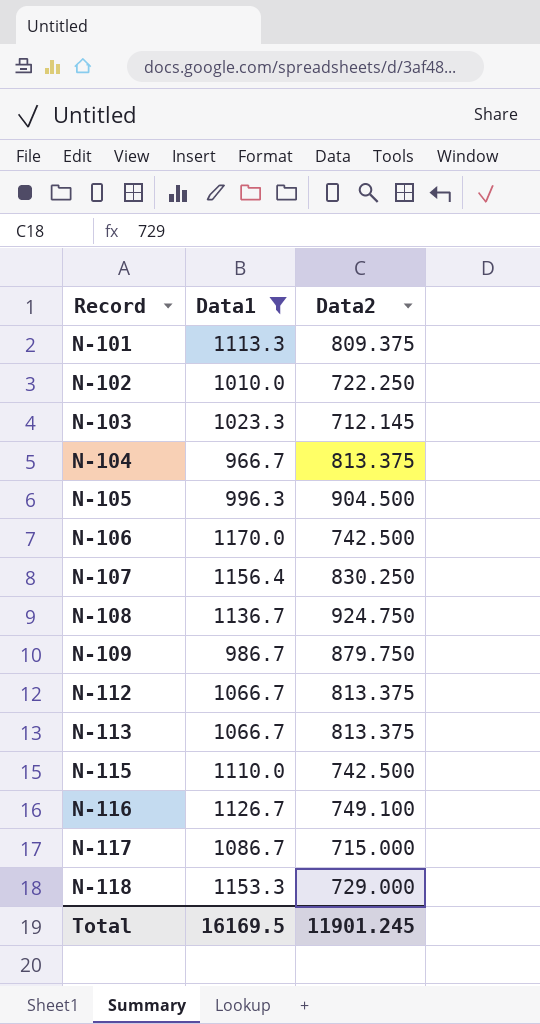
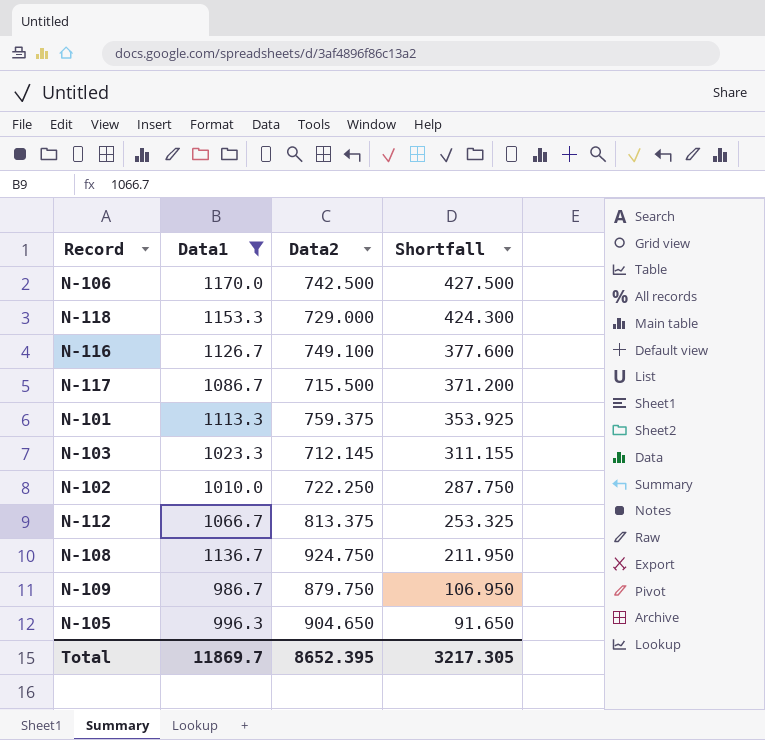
row order: Record ascending -> Shortfall descending
column Shortfall | formula: none -> [Data1] - [Data2]
row N-104: 966.7 | 813.375 -> none
row N-107: 1156.4 | 830.250 -> none
row N-113: 1066.7 | 813.375 -> none
row N-115: 1110.0 | 742.500 -> none
N-117 | Data2: 715.000 -> 715.500
N-101 | Data2: 809.375 -> 759.375
N-105 | Data2: 904.500 -> 904.650
Total | Data1: 16169.5 -> 11869.7
Total | Data2: 11901.245 -> 8652.395

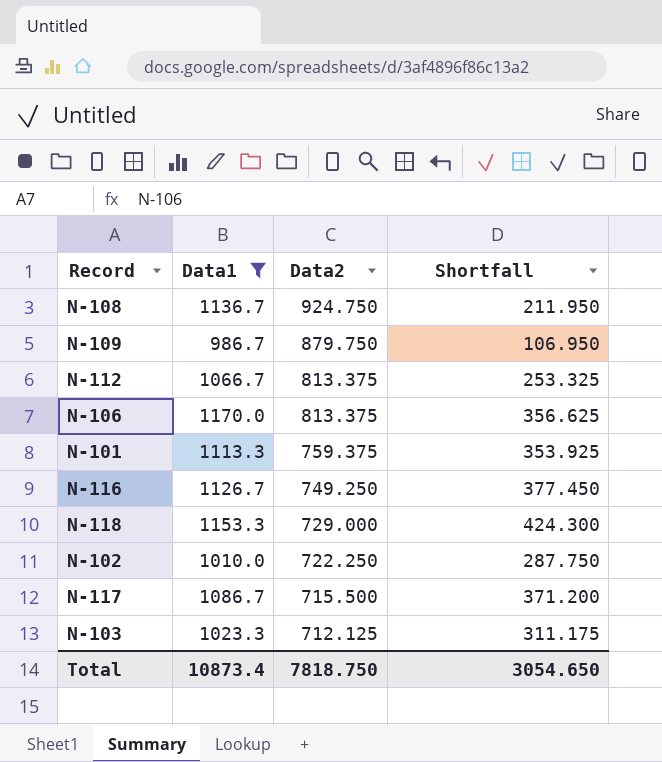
row order: Shortfall descending -> Data2 descending
row N-105: 996.3 | 904.650 | 91.650 -> none
N-106 | Data2: 742.500 -> 813.375
N-106 | Shortfall: 427.500 -> 356.625
N-116 | Data2: 749.100 -> 749.250
N-116 | Shortfall: 377.600 -> 377.450
N-103 | Data2: 712.145 -> 712.125
N-103 | Shortfall: 311.155 -> 311.175
Total | Data1: 11869.7 -> 10873.4
Total | Data2: 8652.395 -> 7818.750
Total | Shortfall: 3217.305 -> 3054.650

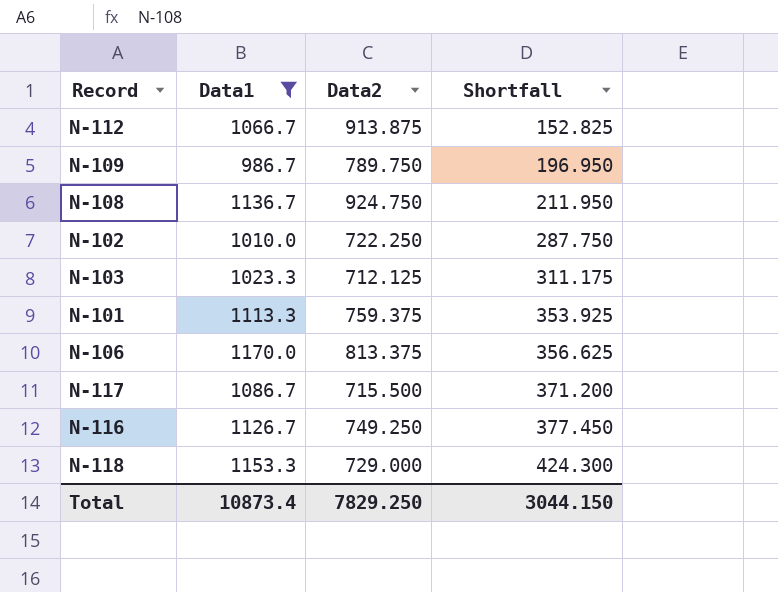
row order: Data2 descending -> Shortfall ascending
N-112 | Data2: 813.375 -> 913.875
N-112 | Shortfall: 253.325 -> 152.825
N-109 | Data2: 879.750 -> 789.750
N-109 | Shortfall: 106.950 -> 196.950
Total | Data2: 7818.750 -> 7829.250
Total | Shortfall: 3054.650 -> 3044.150

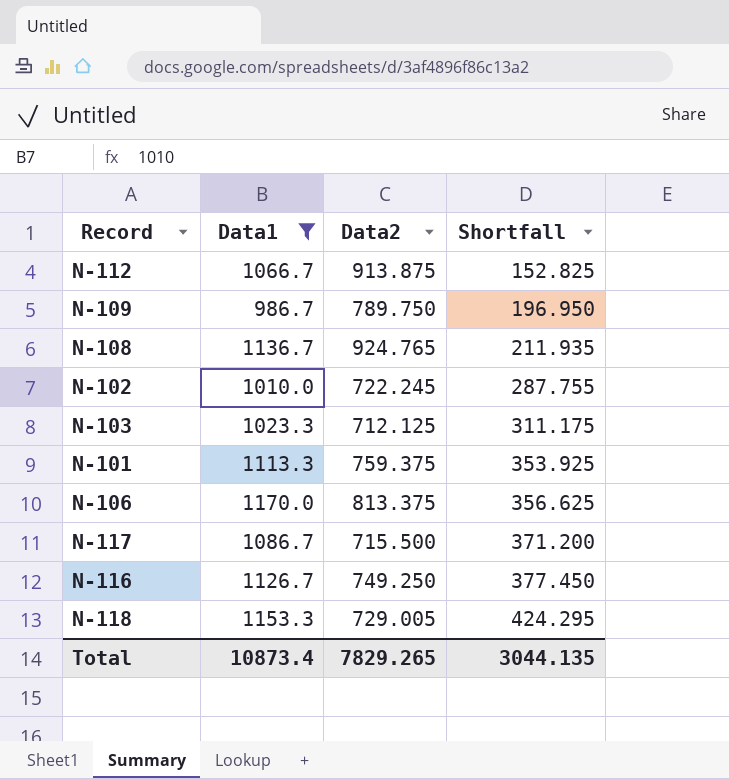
N-108 | Data2: 924.750 -> 924.765
N-108 | Shortfall: 211.950 -> 211.935
N-102 | Data2: 722.250 -> 722.245
N-102 | Shortfall: 287.750 -> 287.755
N-118 | Data2: 729.000 -> 729.005
N-118 | Shortfall: 424.300 -> 424.295
Total | Data2: 7829.250 -> 7829.265
Total | Shortfall: 3044.150 -> 3044.135

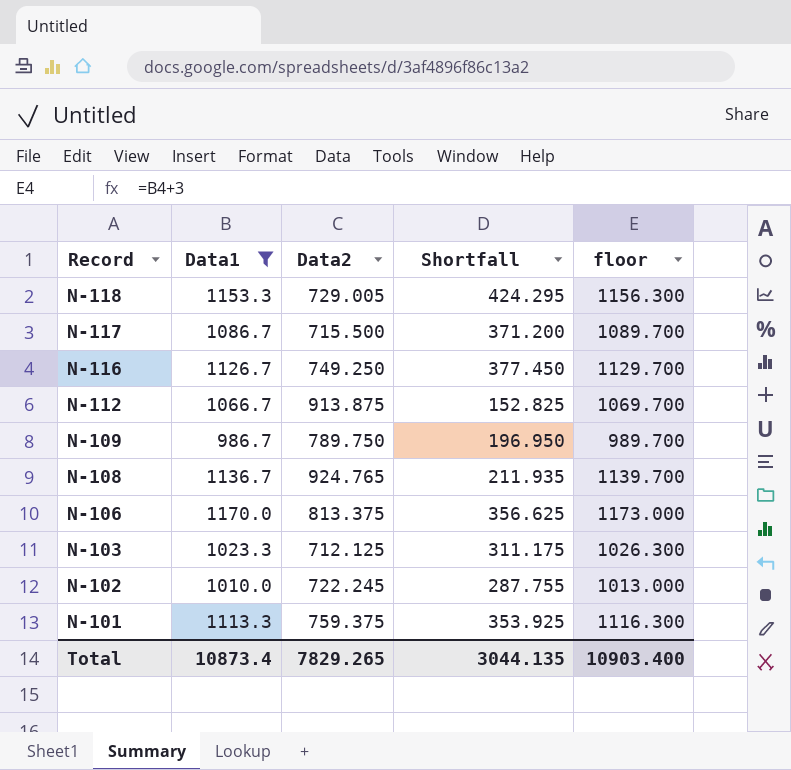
row order: Shortfall ascending -> Record descending
column floor | formula: none -> [Data1] + 3

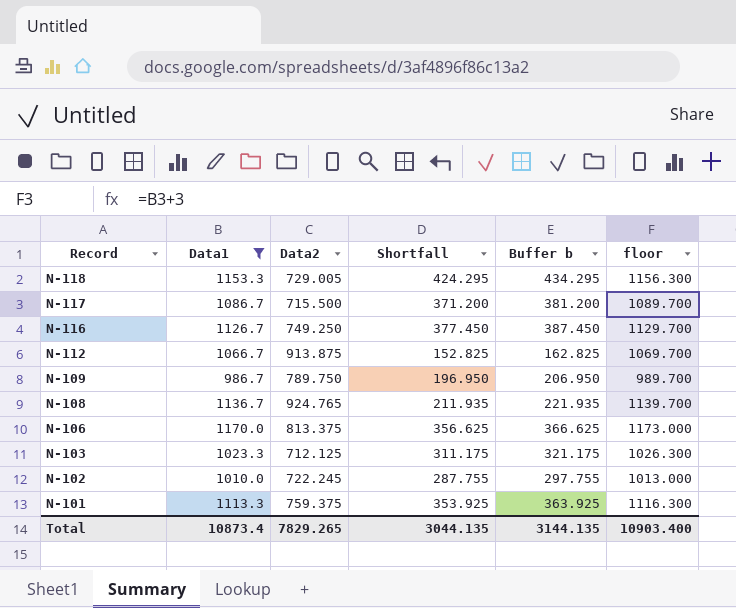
column Buffer b | formula: none -> [Shortfall] + 10

